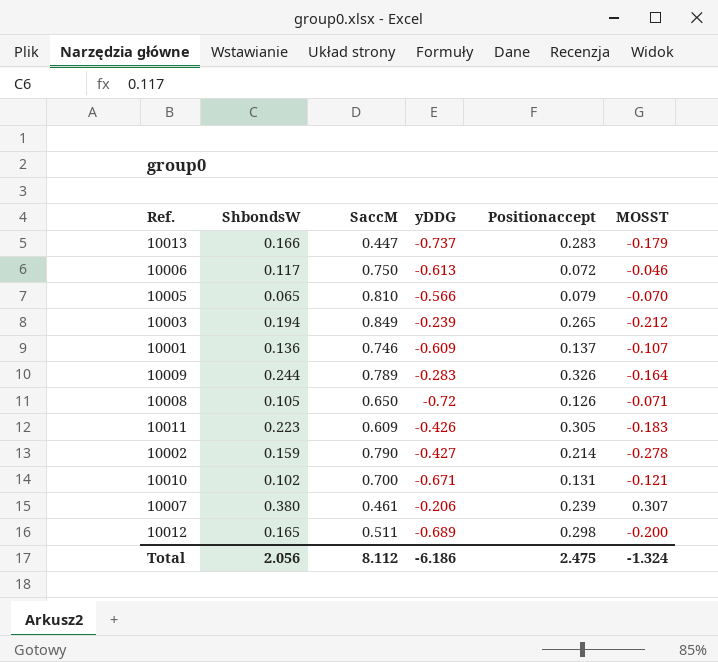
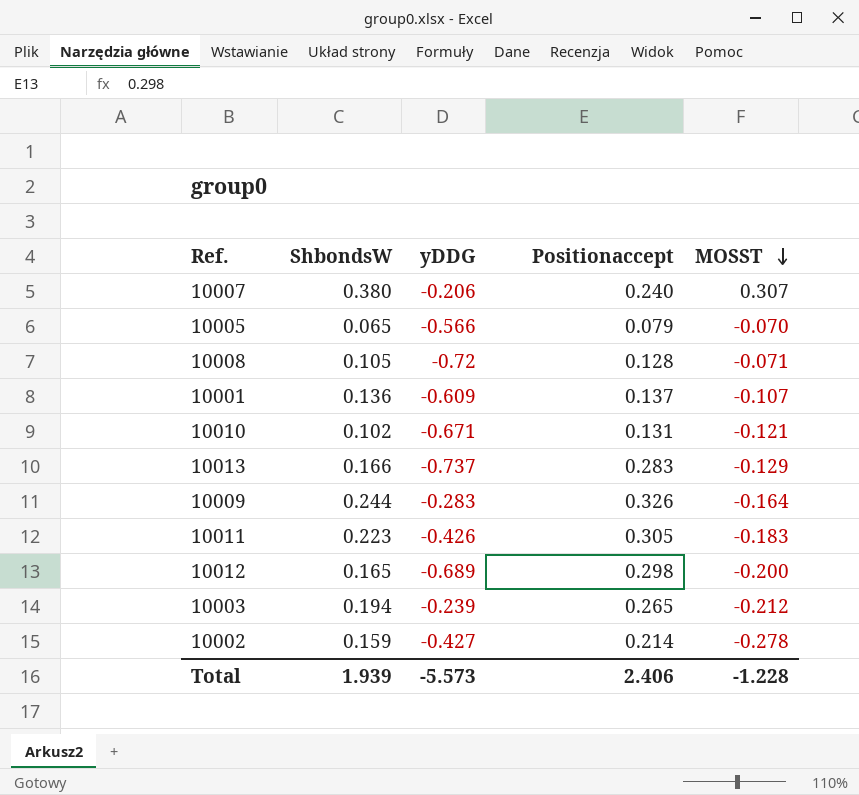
row order: none -> MOSST descending
column SaccM | position: 3 -> none
row 10006: 0.117 | 0.750 | -0.613 | 0.072 | -0.046 -> none
10007 | Positionaccept: 0.239 -> 0.240
10008 | Positionaccept: 0.126 -> 0.128
10013 | MOSST: -0.179 -> -0.129
Total | ShbondsW: 2.056 -> 1.939
Total | yDDG: -6.186 -> -5.573
Total | Positionaccept: 2.475 -> 2.406
Total | MOSST: -1.324 -> -1.228

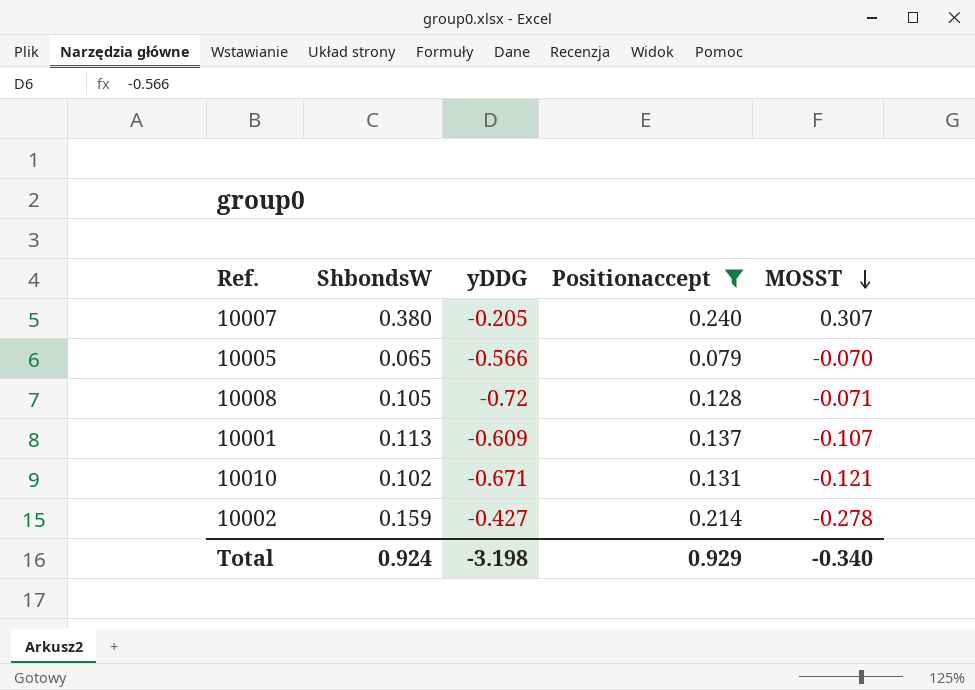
filter: none -> Positionaccept <= 0.240
10007 | yDDG: -0.206 -> -0.205
10001 | ShbondsW: 0.136 -> 0.113
Total | ShbondsW: 1.939 -> 0.924
Total | yDDG: -5.573 -> -3.198
Total | Positionaccept: 2.406 -> 0.929
Total | MOSST: -1.228 -> -0.340

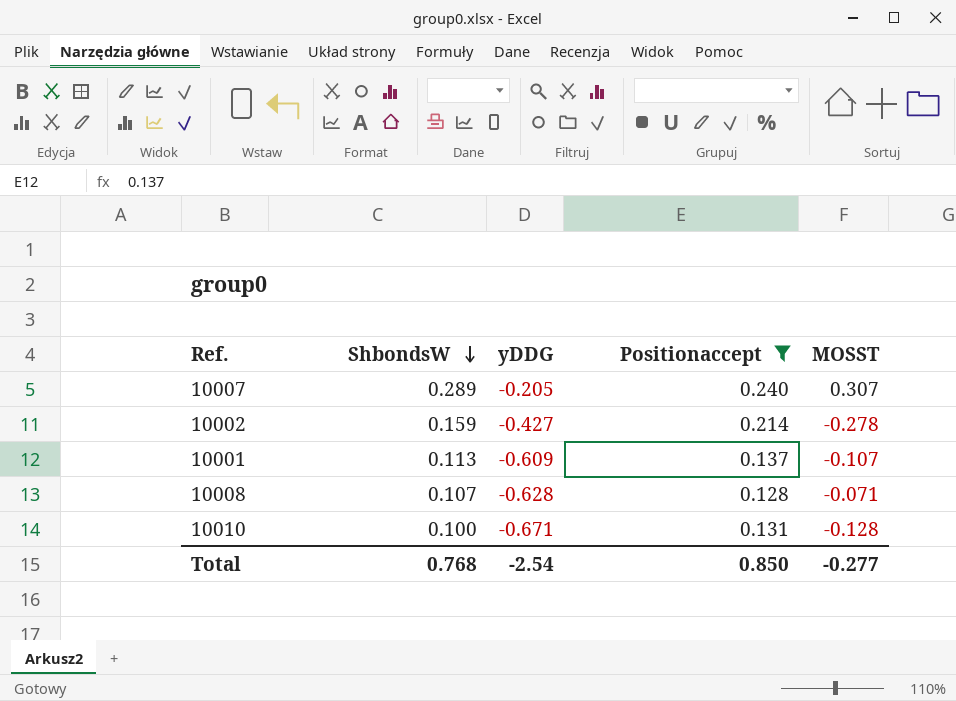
row order: MOSST descending -> ShbondsW descending
row 10005: 0.065 | -0.566 | 0.079 | -0.070 -> none
10007 | ShbondsW: 0.380 -> 0.289
10008 | ShbondsW: 0.105 -> 0.107
10008 | yDDG: -0.72 -> -0.628
10010 | ShbondsW: 0.102 -> 0.100
10010 | MOSST: -0.121 -> -0.128
Total | ShbondsW: 0.924 -> 0.768
Total | yDDG: -3.198 -> -2.54
Total | Positionaccept: 0.929 -> 0.850
Total | MOSST: -0.340 -> -0.277

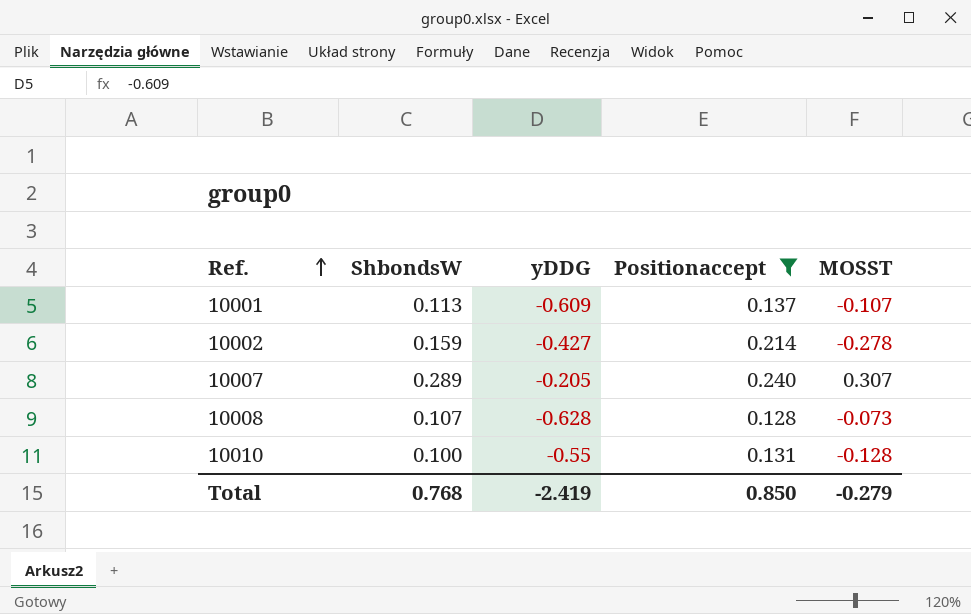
row order: ShbondsW descending -> Ref. ascending
10008 | MOSST: -0.071 -> -0.073
10010 | yDDG: -0.671 -> -0.55
Total | yDDG: -2.54 -> -2.419
Total | MOSST: -0.277 -> -0.279

